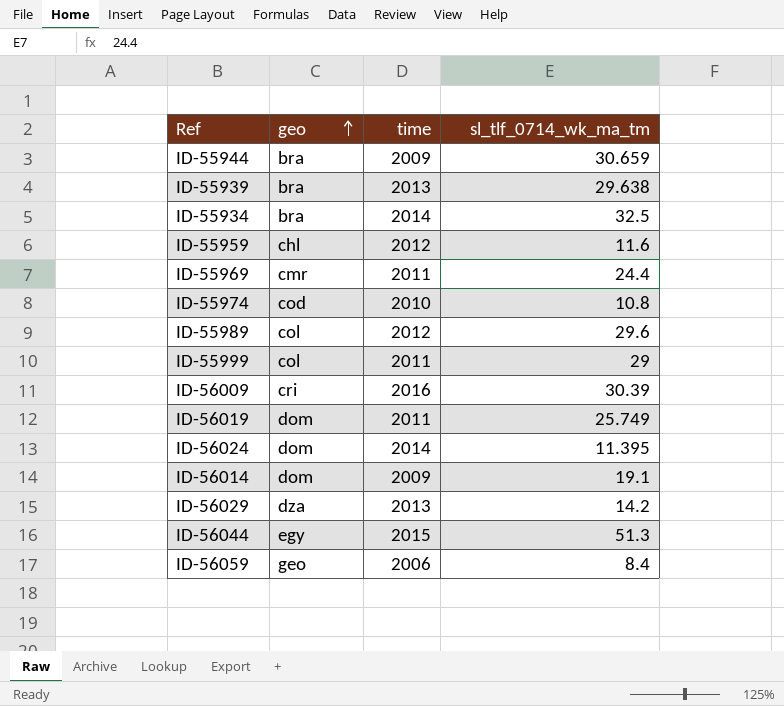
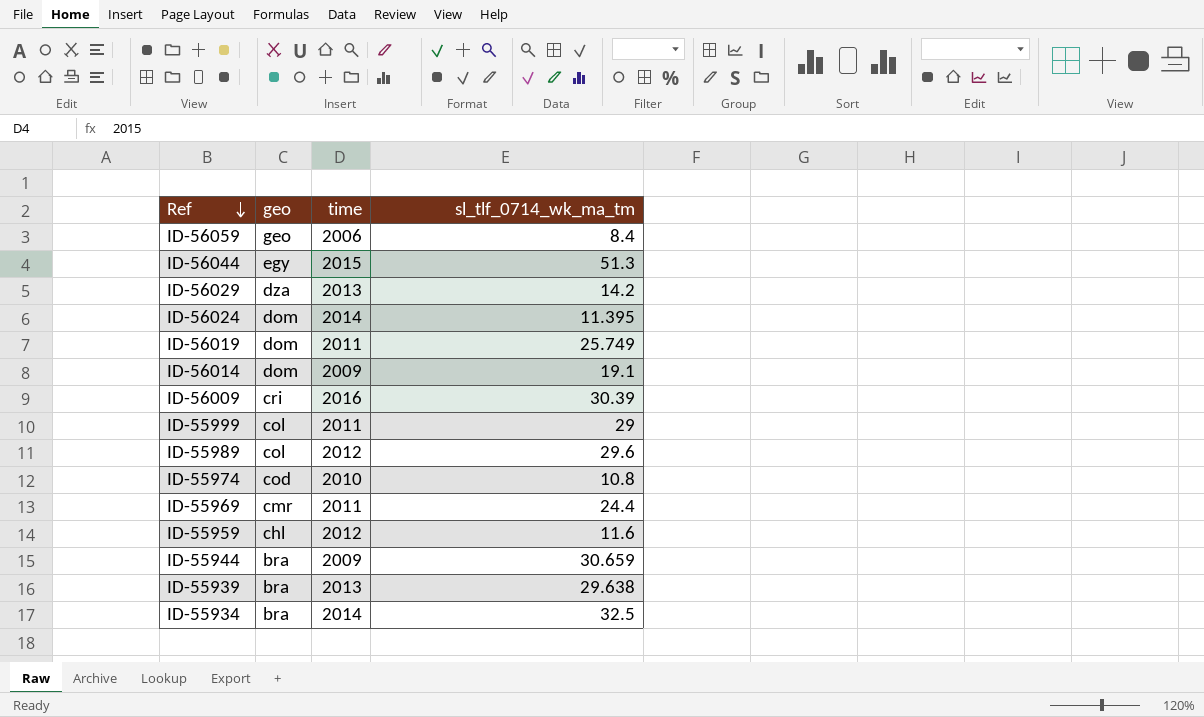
row order: geo ascending -> Ref descending

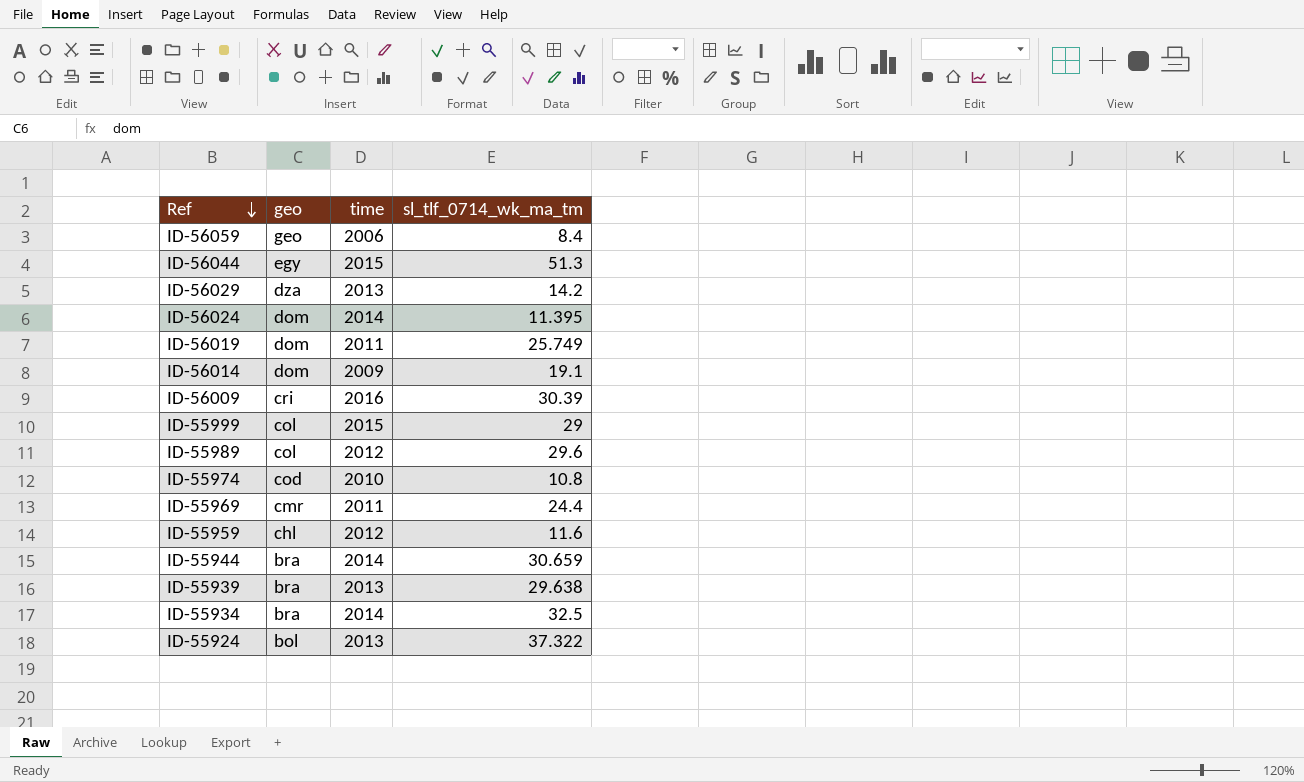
ID-55999 | time: 2011 -> 2015
ID-55944 | time: 2009 -> 2014
row ID-55924: none -> bol | 2013 | 37.322

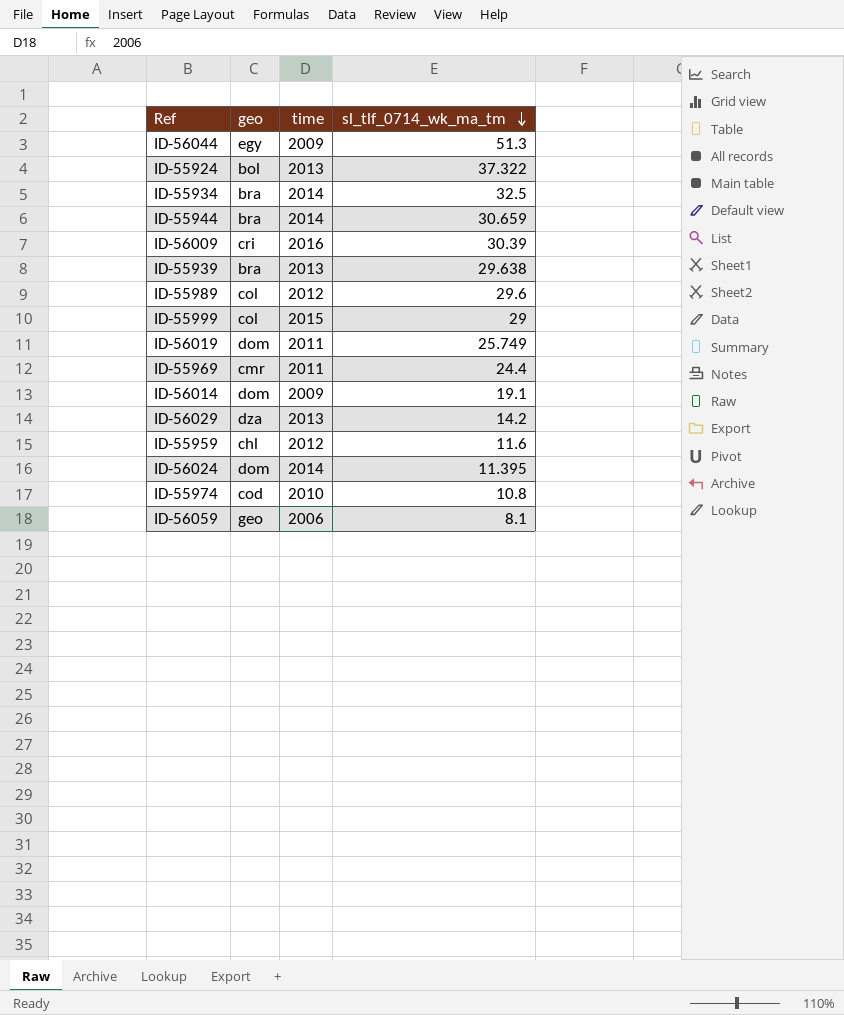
row order: Ref descending -> sl_tlf_0714_wk_ma_tm descending
ID-56044 | time: 2015 -> 2009
ID-56059 | sl_tlf_0714_wk_ma_tm: 8.4 -> 8.1

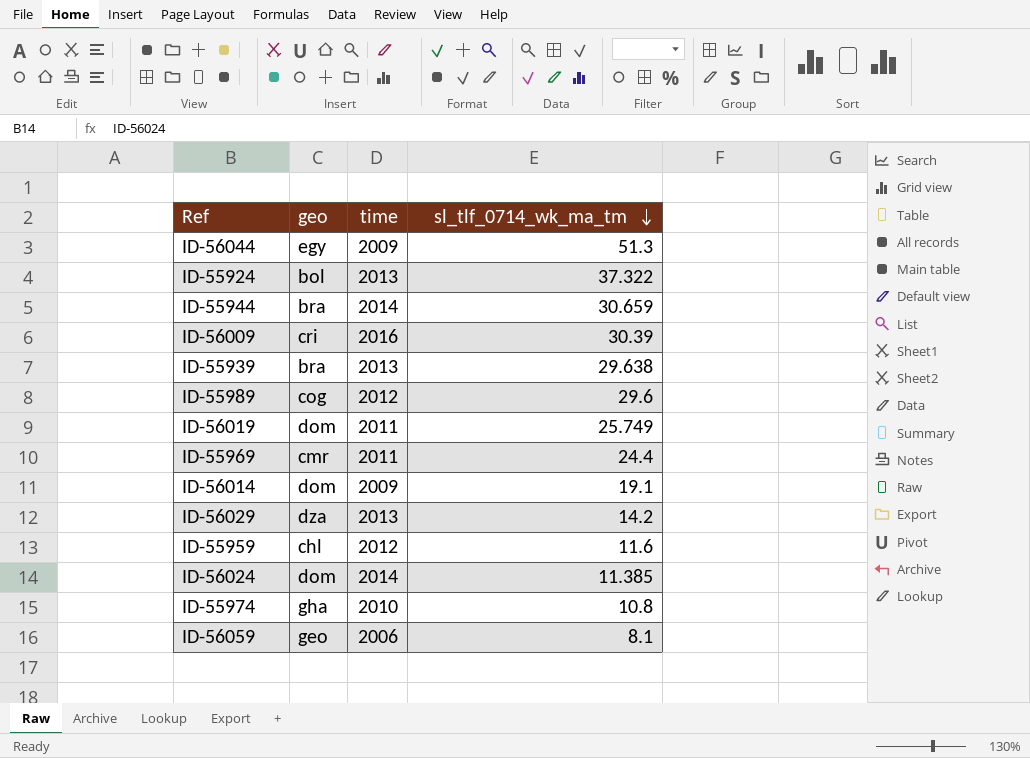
row ID-55934: bra | 2014 | 32.5 -> none
row ID-55999: col | 2015 | 29 -> none
ID-55989 | geo: col -> cog
ID-56024 | sl_tlf_0714_wk_ma_tm: 11.395 -> 11.385
ID-55974 | geo: cod -> gha

